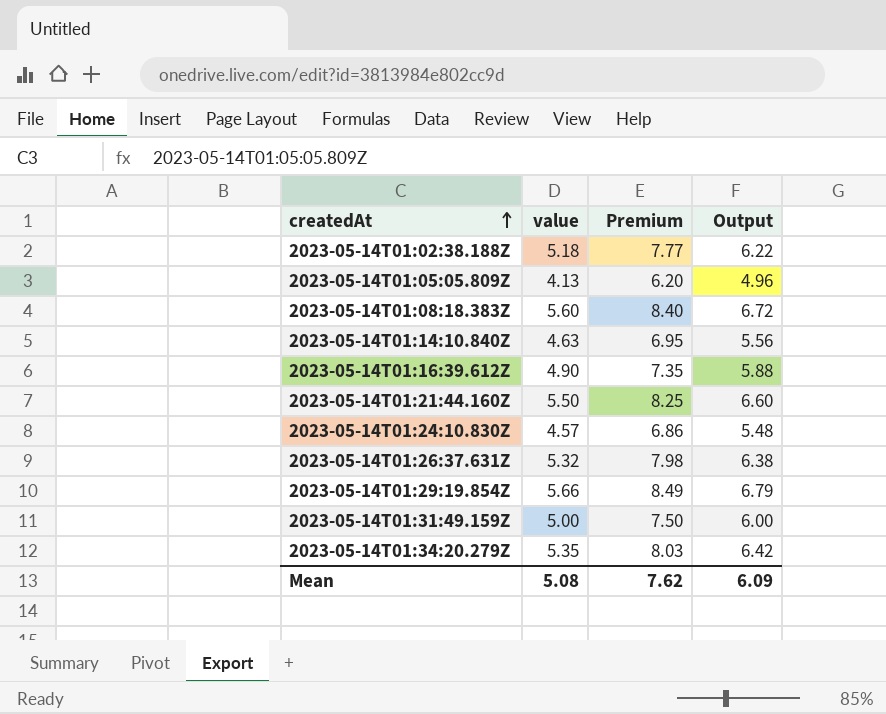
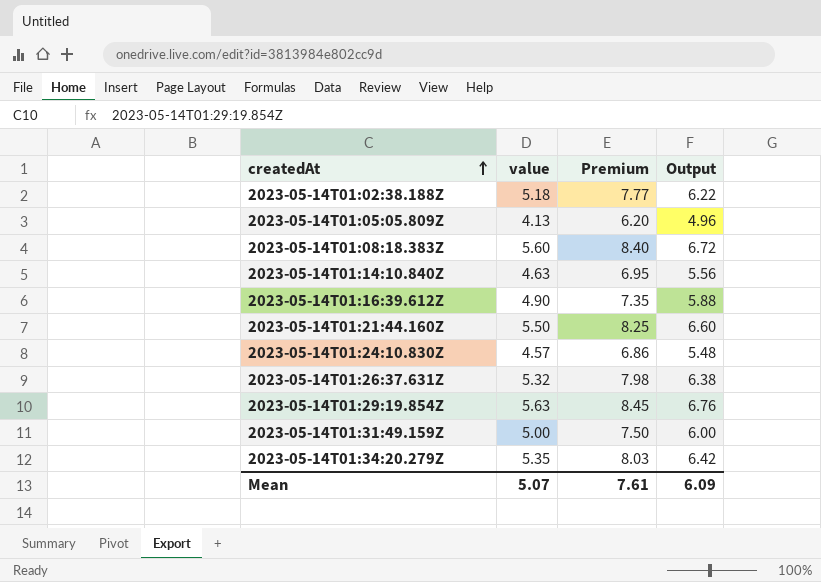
2023-05-14T01:29:19.854Z | value: 5.66 -> 5.63
2023-05-14T01:29:19.854Z | Premium: 8.49 -> 8.45
2023-05-14T01:29:19.854Z | Output: 6.79 -> 6.76
Mean | value: 5.08 -> 5.07
Mean | Premium: 7.62 -> 7.61

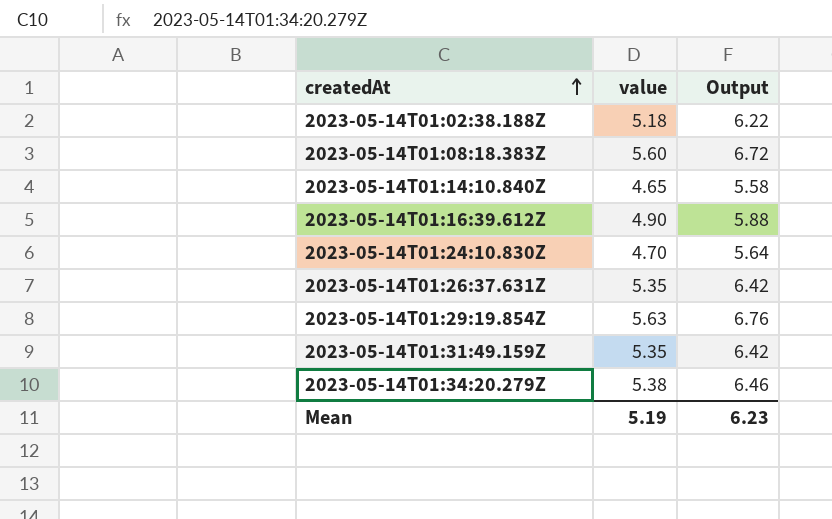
column Premium | formula: [value] * 1.5 -> none
row 2023-05-14T01:05:05.809Z: 4.13 | 6.20 | 4.96 -> none
row 2023-05-14T01:21:44.160Z: 5.50 | 8.25 | 6.60 -> none
2023-05-14T01:14:10.840Z | value: 4.63 -> 4.65
2023-05-14T01:14:10.840Z | Output: 5.56 -> 5.58
2023-05-14T01:24:10.830Z | value: 4.57 -> 4.70
2023-05-14T01:24:10.830Z | Output: 5.48 -> 5.64
2023-05-14T01:26:37.631Z | value: 5.32 -> 5.35
2023-05-14T01:26:37.631Z | Output: 6.38 -> 6.42
2023-05-14T01:31:49.159Z | value: 5.00 -> 5.35
2023-05-14T01:31:49.159Z | Output: 6.00 -> 6.42
2023-05-14T01:34:20.279Z | value: 5.35 -> 5.38
2023-05-14T01:34:20.279Z | Output: 6.42 -> 6.46
Mean | value: 5.07 -> 5.19
Mean | Output: 6.09 -> 6.23

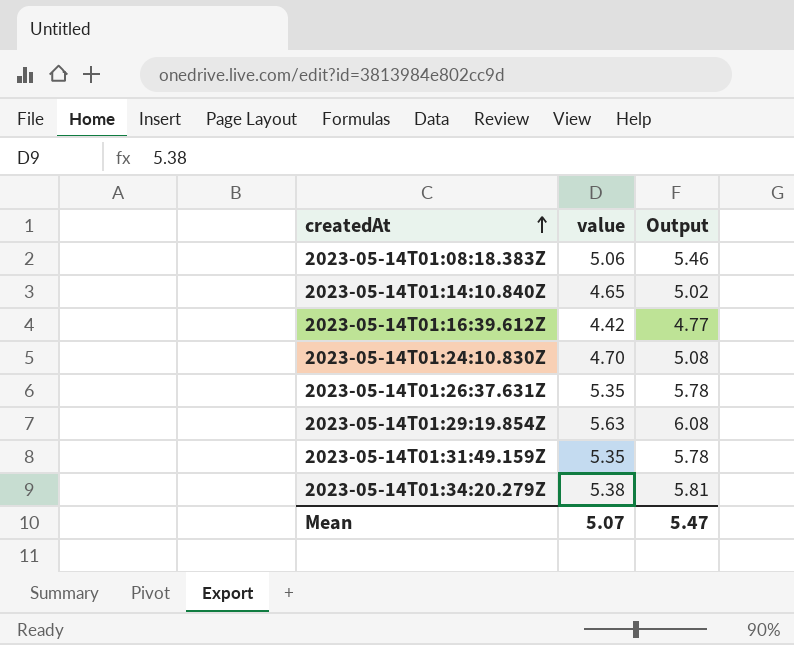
column Output | formula: [value] * 1.2 -> [value] * 1.08
row 2023-05-14T01:02:38.188Z: 5.18 | 6.22 -> none
2023-05-14T01:08:18.383Z | value: 5.60 -> 5.06
2023-05-14T01:16:39.612Z | value: 4.90 -> 4.42
Mean | value: 5.19 -> 5.07
Mean | Output: 6.23 -> 5.47

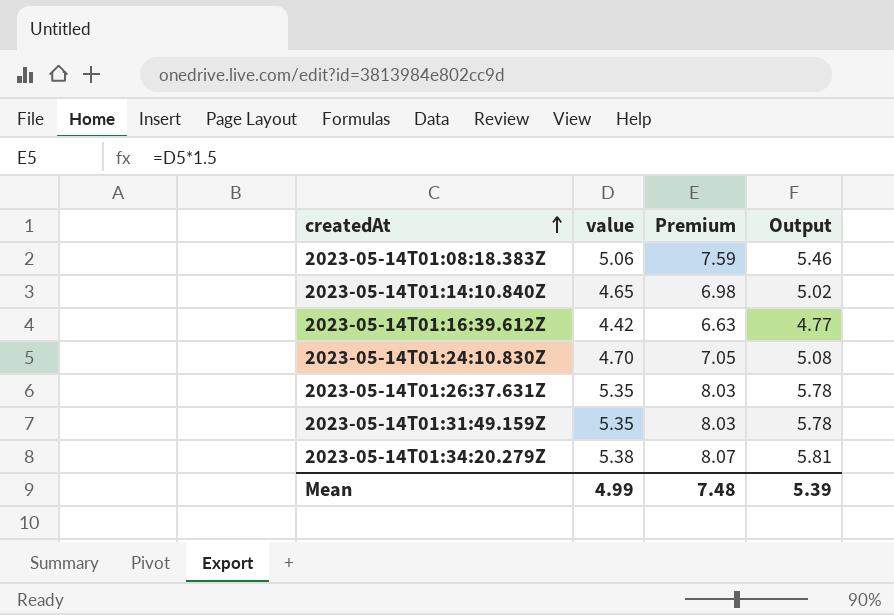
column Premium | formula: none -> [value] * 1.5
row 2023-05-14T01:29:19.854Z: 5.63 | 6.08 -> none
Mean | value: 5.07 -> 4.99
Mean | Output: 5.47 -> 5.39

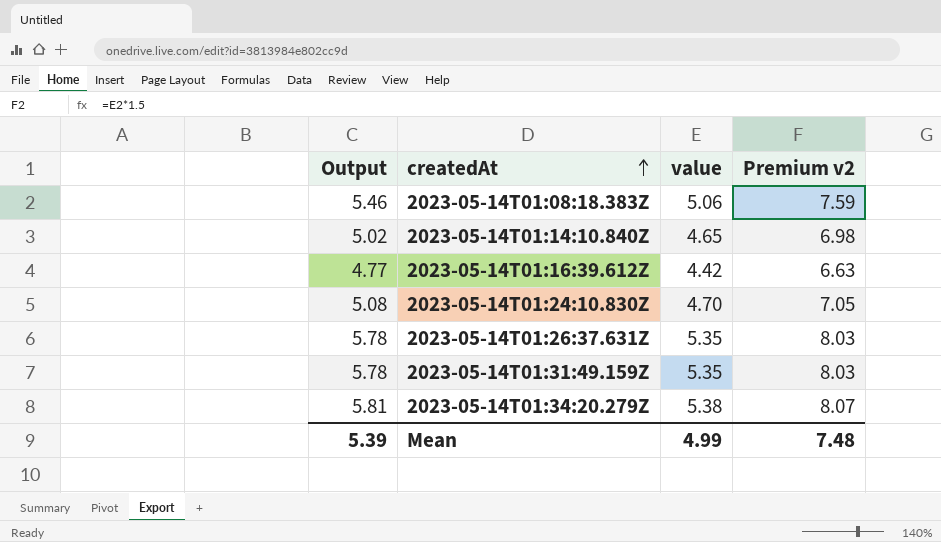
column Output | position: 4 -> 1
column name: Premium -> Premium v2

